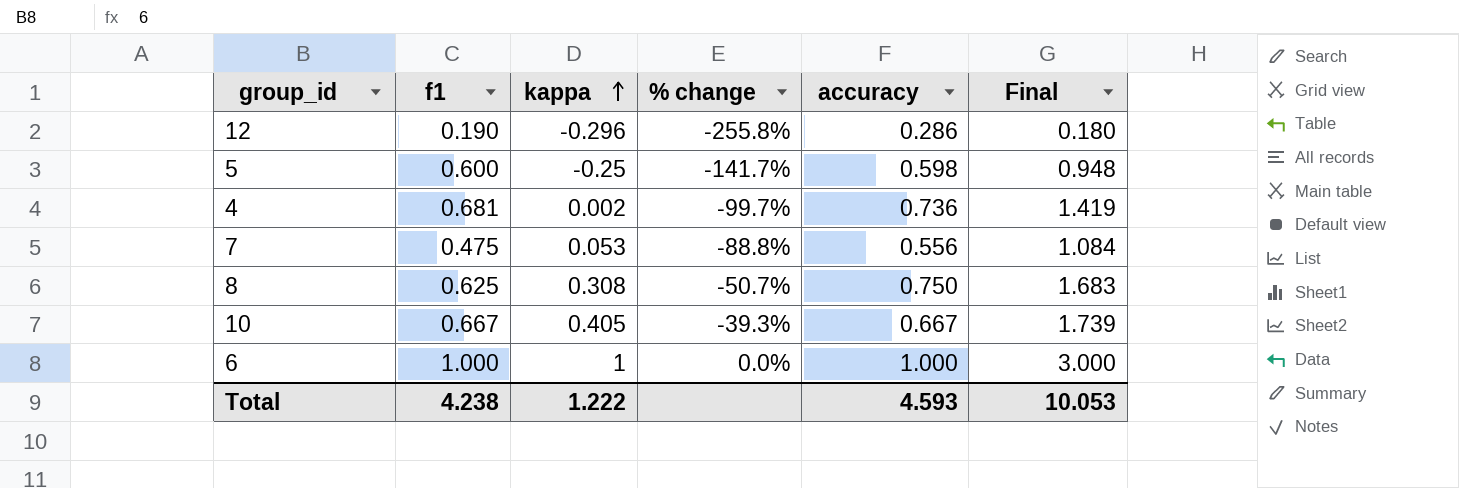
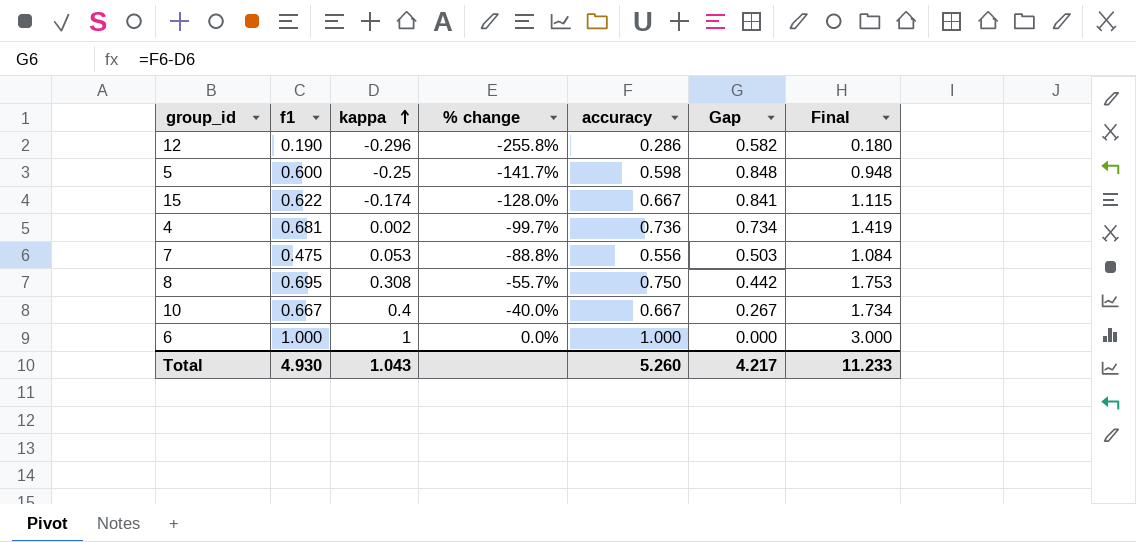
column Gap | formula: none -> [accuracy] - [kappa]
row 15: none -> 0.622 | -0.174 | -128.0% | 0.667 | 0.841 | 1.115
8 | f1: 0.625 -> 0.695
8 | % change: -50.7% -> -55.7%
8 | Final: 1.683 -> 1.753
10 | kappa: 0.405 -> 0.4
10 | % change: -39.3% -> -40.0%
10 | Final: 1.739 -> 1.734
Total | f1: 4.238 -> 4.930
Total | kappa: 1.222 -> 1.043
Total | accuracy: 4.593 -> 5.260
Total | Final: 10.053 -> 11.233

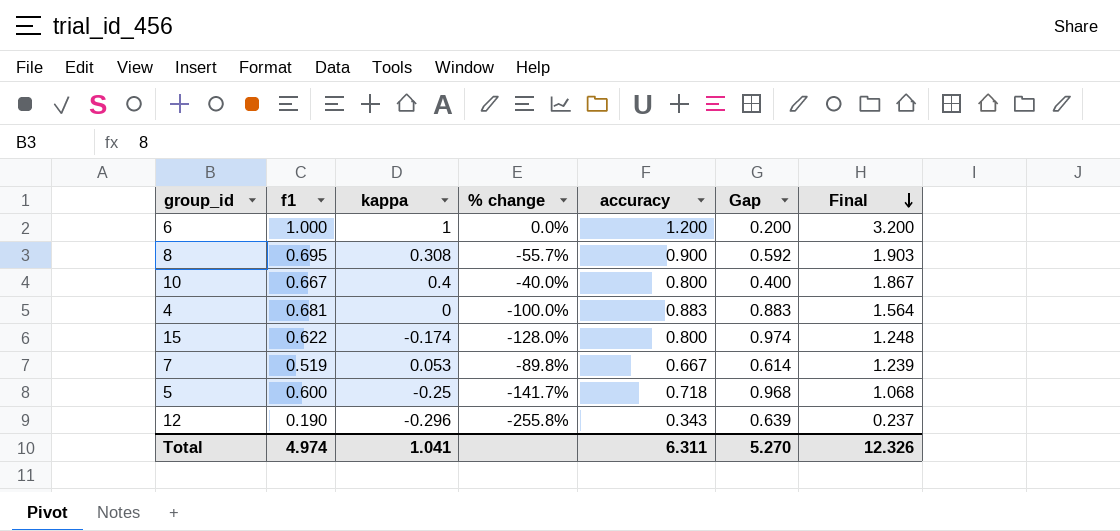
row order: kappa ascending -> Final descending
6 | accuracy: 1.000 -> 1.200
6 | Gap: 0.000 -> 0.200
6 | Final: 3.000 -> 3.200
8 | accuracy: 0.750 -> 0.900
8 | Gap: 0.442 -> 0.592
8 | Final: 1.753 -> 1.903
10 | accuracy: 0.667 -> 0.800
10 | Gap: 0.267 -> 0.400
10 | Final: 1.734 -> 1.867
4 | kappa: 0.002 -> 0
4 | % change: -99.7% -> -100.0%
4 | accuracy: 0.736 -> 0.883
4 | Gap: 0.734 -> 0.883
4 | Final: 1.419 -> 1.564
15 | accuracy: 0.667 -> 0.800
15 | Gap: 0.841 -> 0.974
15 | Final: 1.115 -> 1.248
7 | f1: 0.475 -> 0.519
7 | % change: -88.8% -> -89.8%
7 | accuracy: 0.556 -> 0.667
7 | Gap: 0.503 -> 0.614
7 | Final: 1.084 -> 1.239
5 | accuracy: 0.598 -> 0.718
5 | Gap: 0.848 -> 0.968
5 | Final: 0.948 -> 1.068
12 | accuracy: 0.286 -> 0.343
12 | Gap: 0.582 -> 0.639
12 | Final: 0.180 -> 0.237
Total | f1: 4.930 -> 4.974
Total | kappa: 1.043 -> 1.041
Total | accuracy: 5.260 -> 6.311
Total | Gap: 4.217 -> 5.270
Total | Final: 11.233 -> 12.326

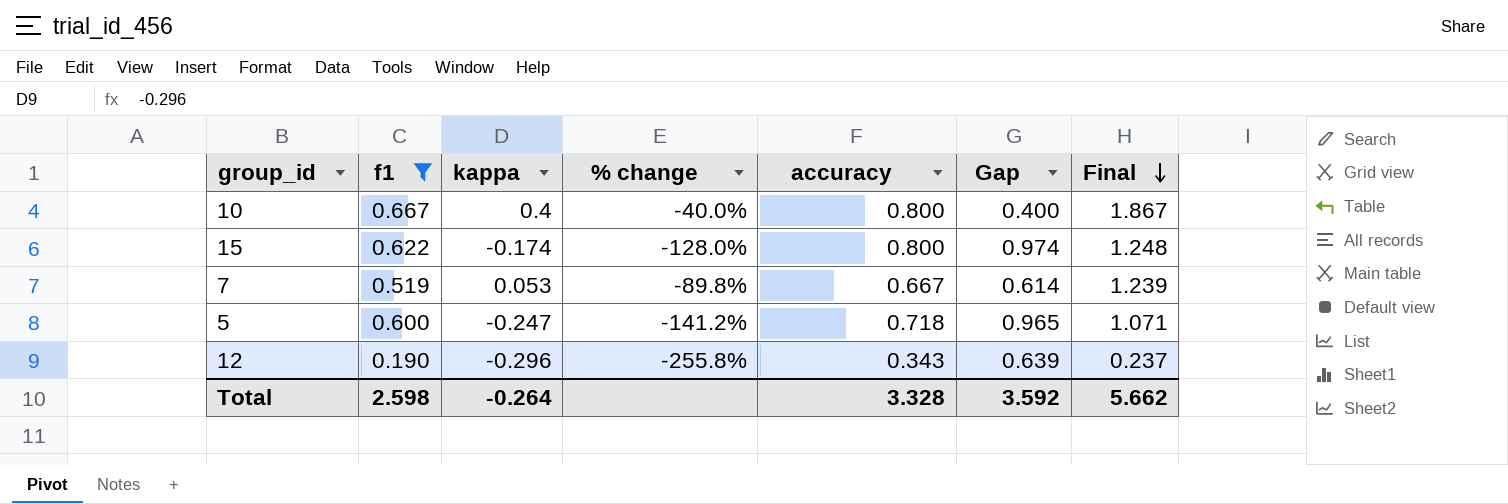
filter: none -> f1 <= 0.667
5 | kappa: -0.25 -> -0.247
5 | % change: -141.7% -> -141.2%
5 | Gap: 0.968 -> 0.965
5 | Final: 1.068 -> 1.071
Total | f1: 4.974 -> 2.598
Total | kappa: 1.041 -> -0.264
Total | accuracy: 6.311 -> 3.328
Total | Gap: 5.270 -> 3.592
Total | Final: 12.326 -> 5.662

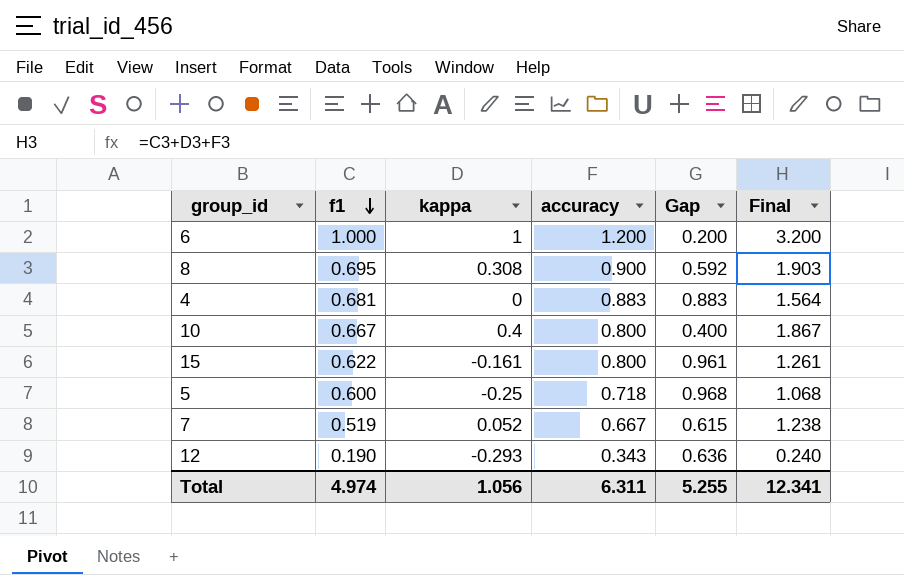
filter: f1 <= 0.667 -> none
row order: Final descending -> f1 descending
column % change | formula: ([kappa] - [f1]) / [f1] -> none
15 | kappa: -0.174 -> -0.161
15 | Gap: 0.974 -> 0.961
15 | Final: 1.248 -> 1.261
5 | kappa: -0.247 -> -0.25
5 | Gap: 0.965 -> 0.968
5 | Final: 1.071 -> 1.068
7 | kappa: 0.053 -> 0.052
7 | Gap: 0.614 -> 0.615
7 | Final: 1.239 -> 1.238
12 | kappa: -0.296 -> -0.293
12 | Gap: 0.639 -> 0.636
12 | Final: 0.237 -> 0.240
Total | f1: 2.598 -> 4.974
Total | kappa: -0.264 -> 1.056
Total | accuracy: 3.328 -> 6.311
Total | Gap: 3.592 -> 5.255
Total | Final: 5.662 -> 12.341

